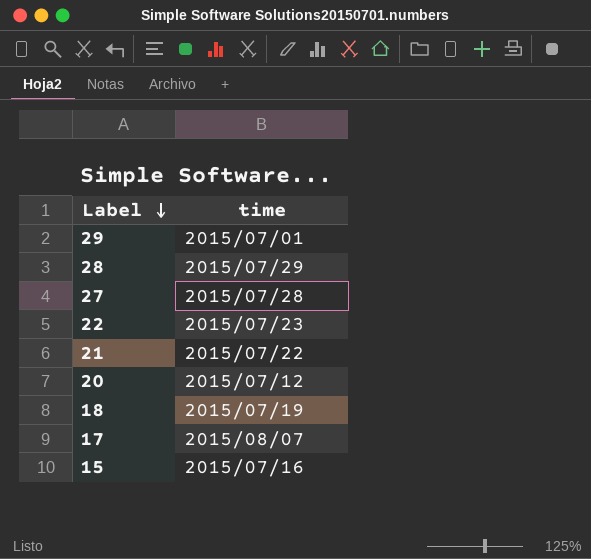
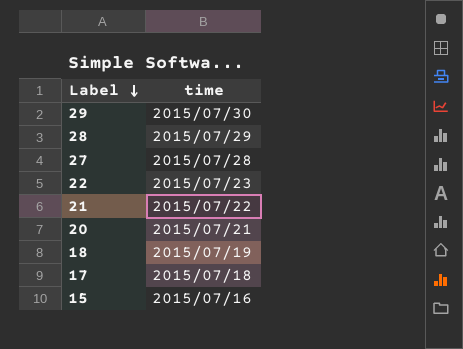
29 | time: 2015/07/01 -> 2015/07/30
20 | time: 2015/07/12 -> 2015/07/21
17 | time: 2015/08/07 -> 2015/07/18

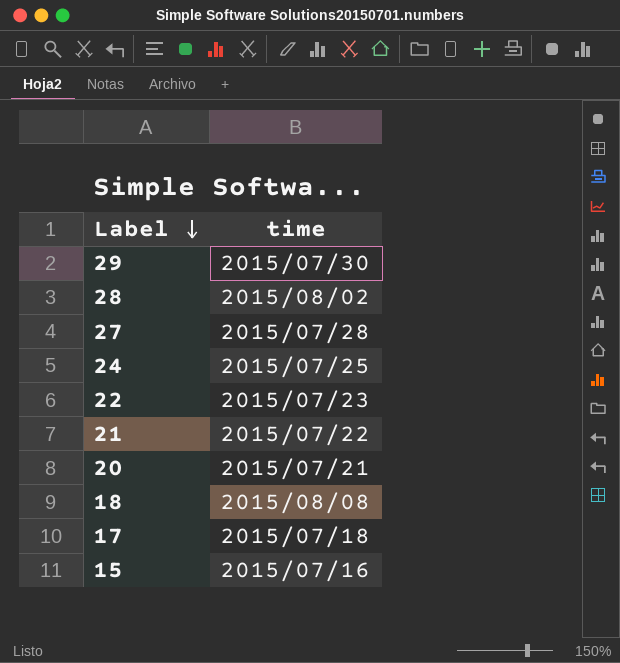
28 | time: 2015/07/29 -> 2015/08/02
row 24: none -> 2015/07/25
18 | time: 2015/07/19 -> 2015/08/08

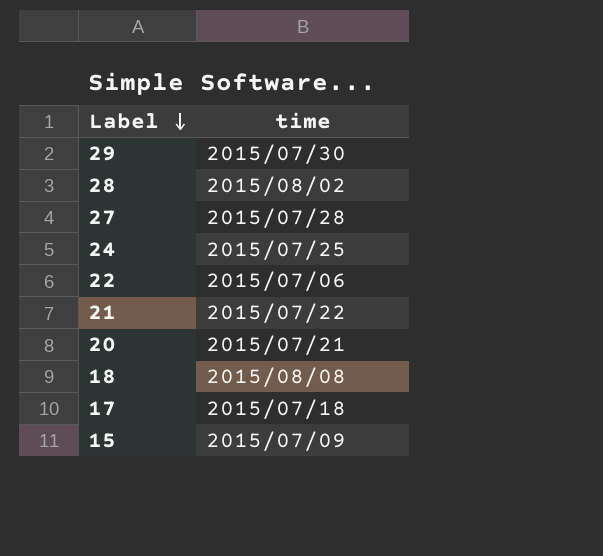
22 | time: 2015/07/23 -> 2015/07/06
15 | time: 2015/07/16 -> 2015/07/09

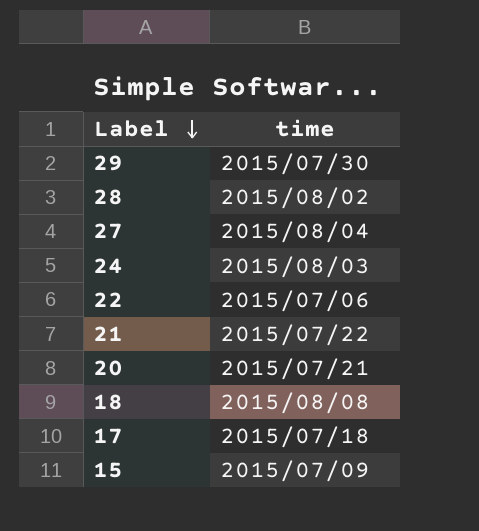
27 | time: 2015/07/28 -> 2015/08/04
24 | time: 2015/07/25 -> 2015/08/03

